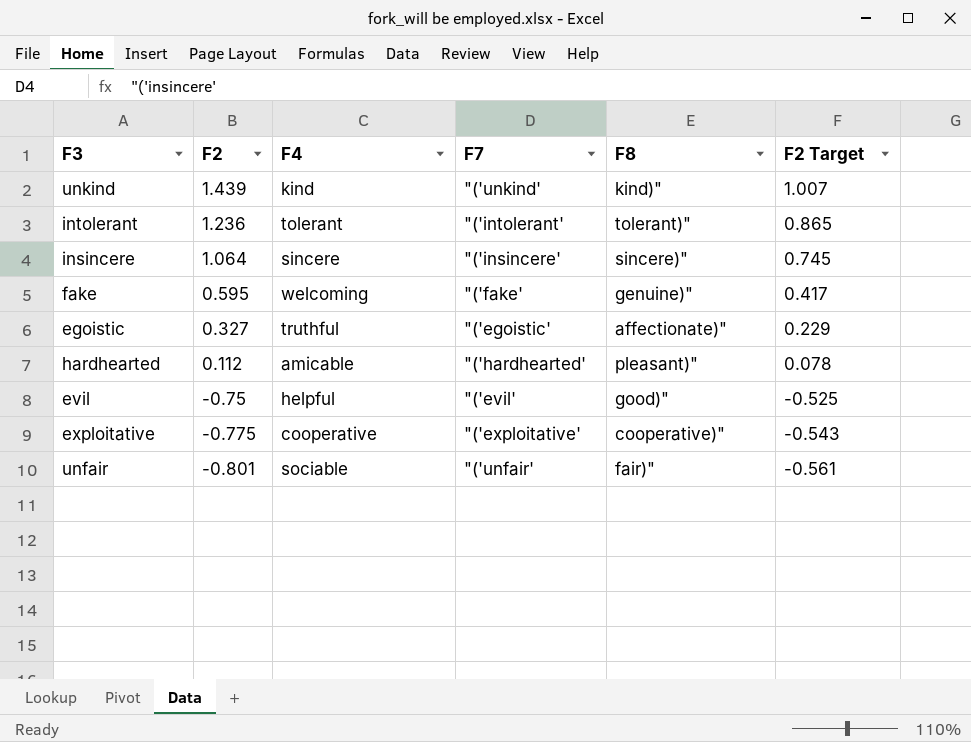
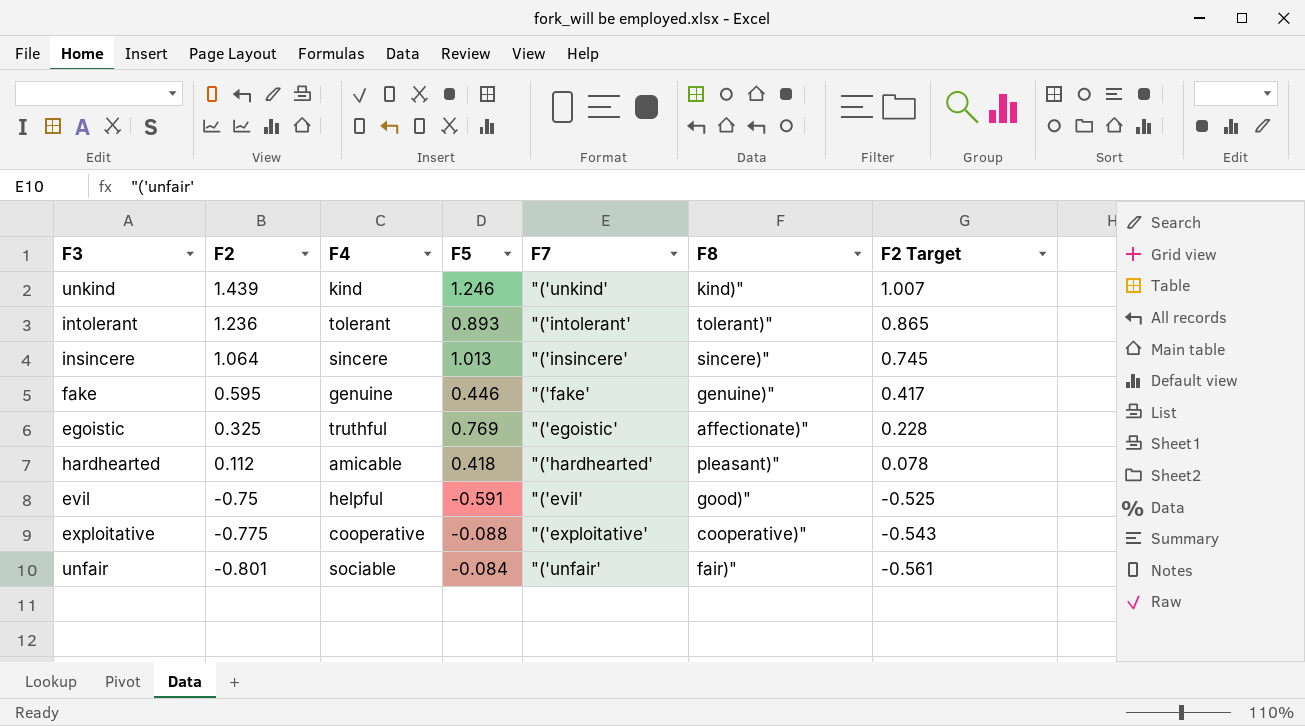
column F5 | position: none -> 4
fake | F4: welcoming -> genuine
egoistic | F2: 0.327 -> 0.325
egoistic | F2 Target: 0.229 -> 0.228

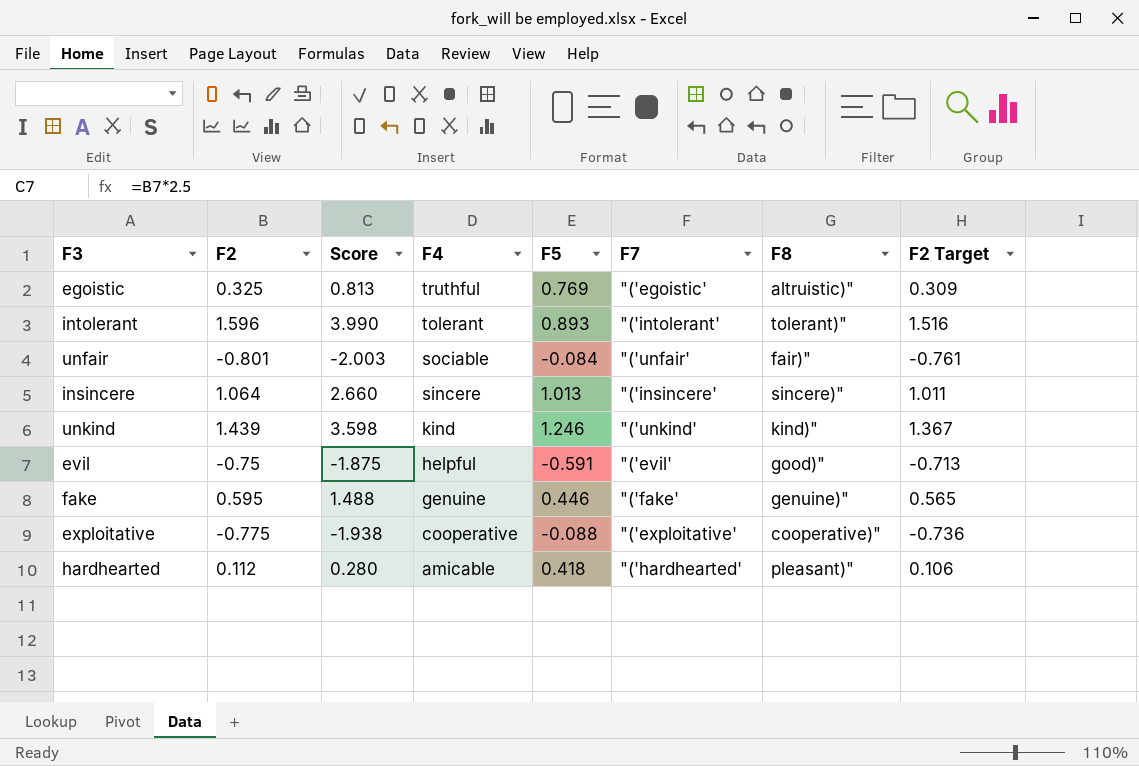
row order: F2 descending -> F4 descending
column Score | formula: none -> [F2] * 2.5
column F2 Target | formula: [F2] * 0.7 -> [F2] * 0.95
egoistic | F8: affectionate)" -> altruistic)"
intolerant | F2: 1.236 -> 1.596

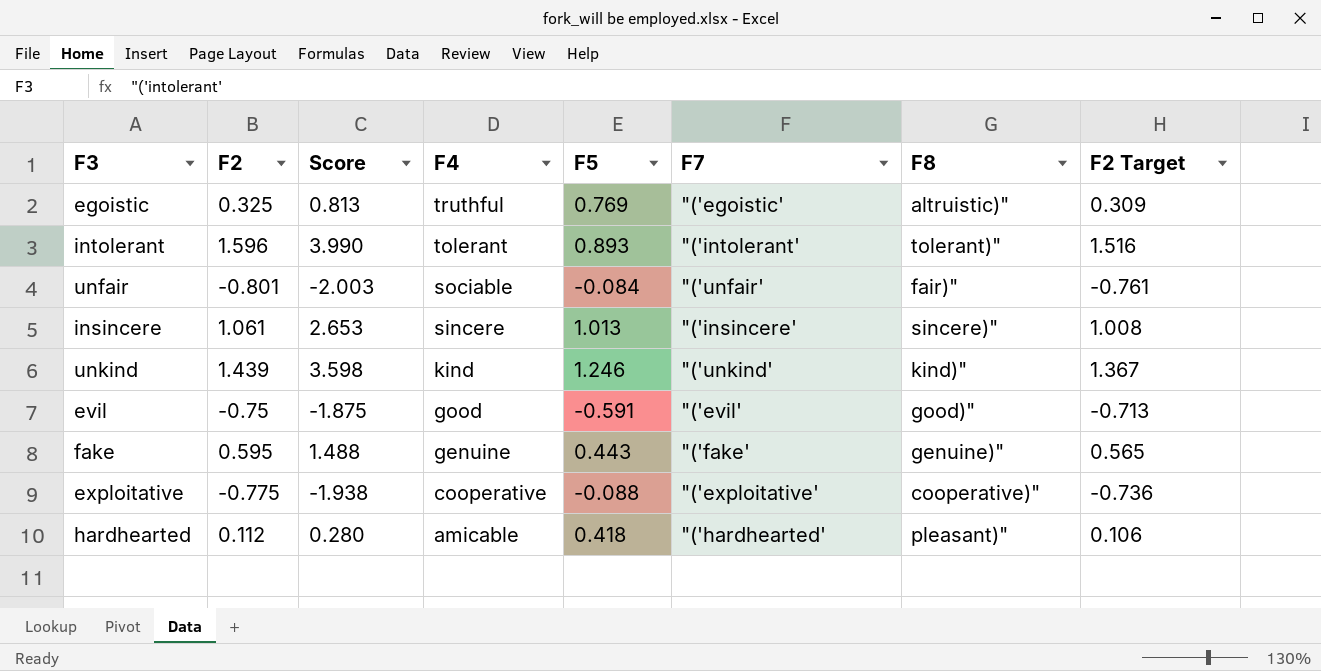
insincere | F2: 1.064 -> 1.061
insincere | Score: 2.660 -> 2.653
insincere | F2 Target: 1.011 -> 1.008
evil | F4: helpful -> good
fake | F5: 0.446 -> 0.443

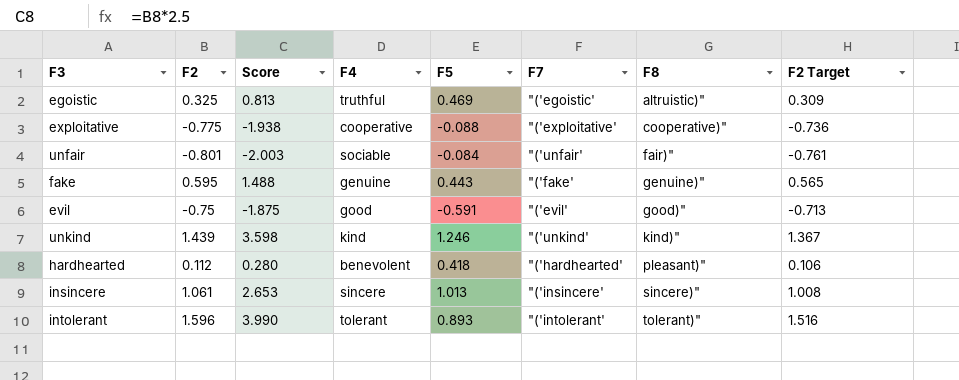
row order: F4 descending -> F8 ascending
egoistic | F5: 0.769 -> 0.469
hardhearted | F4: amicable -> benevolent

